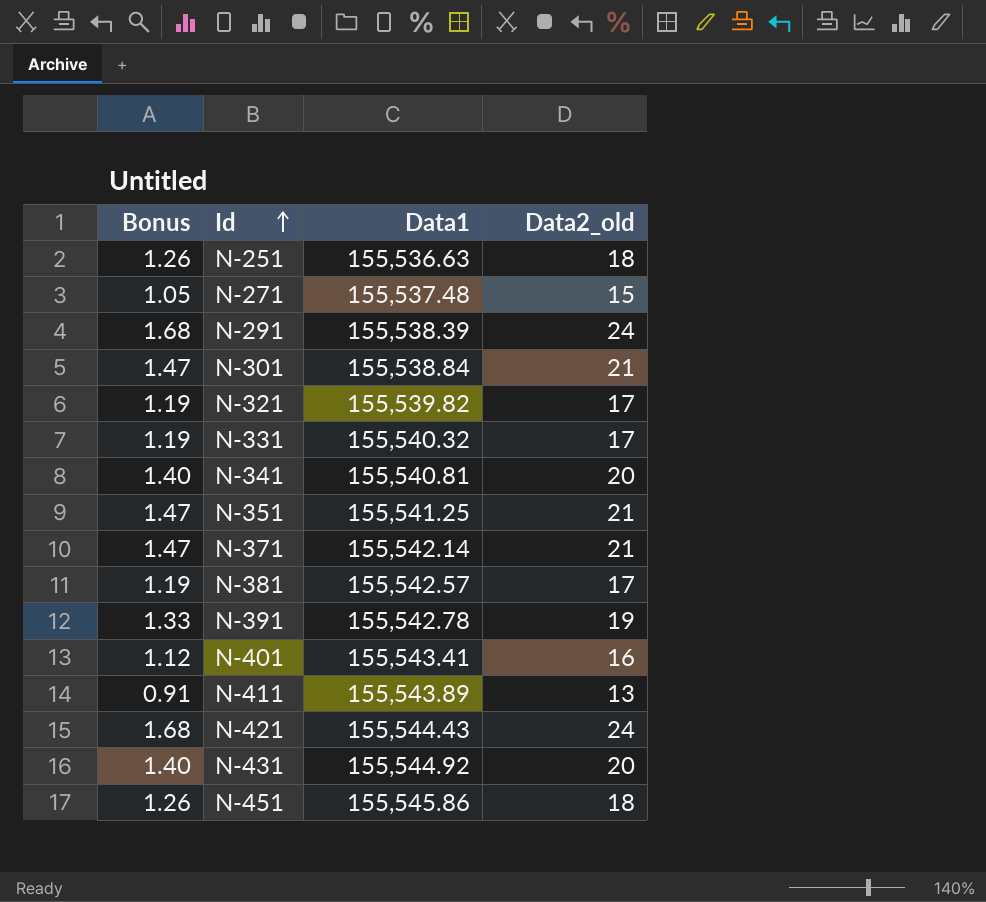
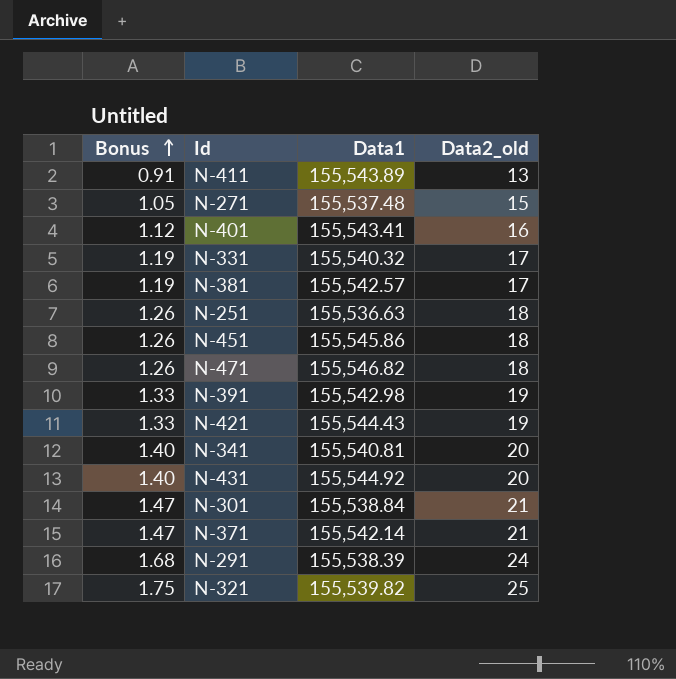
row order: Id ascending -> Bonus ascending
row N-351: 1.47 | 155,541.25 | 21 -> none
row N-471: none -> 1.26 | 155,546.82 | 18
N-391 | Data1: 155,542.78 -> 155,542.98
N-421 | Bonus: 1.68 -> 1.33
N-421 | Data2_old: 24 -> 19
N-321 | Bonus: 1.19 -> 1.75
N-321 | Data2_old: 17 -> 25

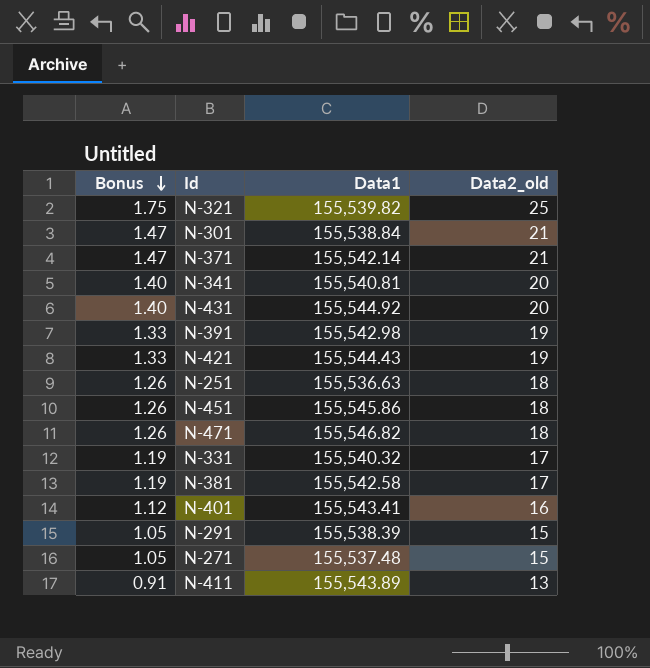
row order: Bonus ascending -> Bonus descending
N-381 | Data1: 155,542.57 -> 155,542.58
N-291 | Bonus: 1.68 -> 1.05
N-291 | Data2_old: 24 -> 15

